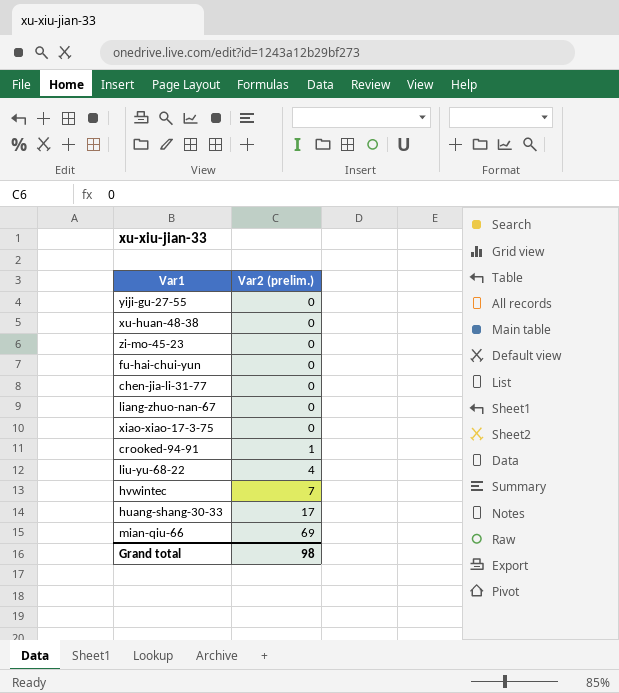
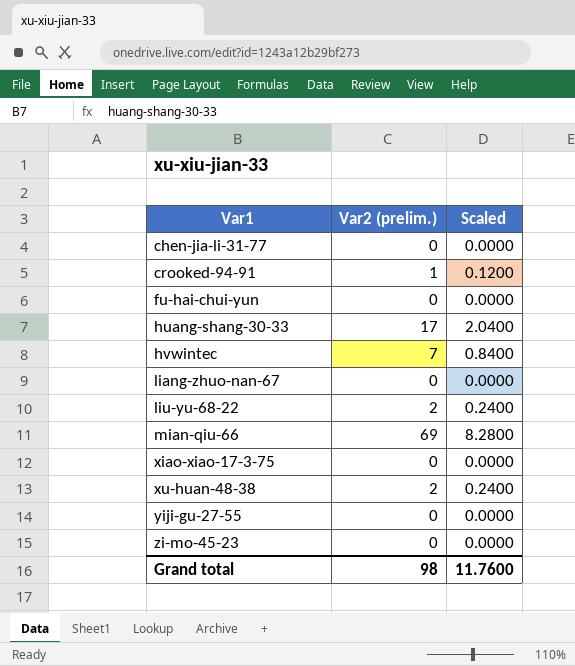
row order: Var2 (prelim.) ascending -> Var1 ascending
column Scaled | formula: none -> [Var2 (prelim.)] * 0.12
liu-yu-68-22 | Var2 (prelim.): 4 -> 2
xu-huan-48-38 | Var2 (prelim.): 0 -> 2

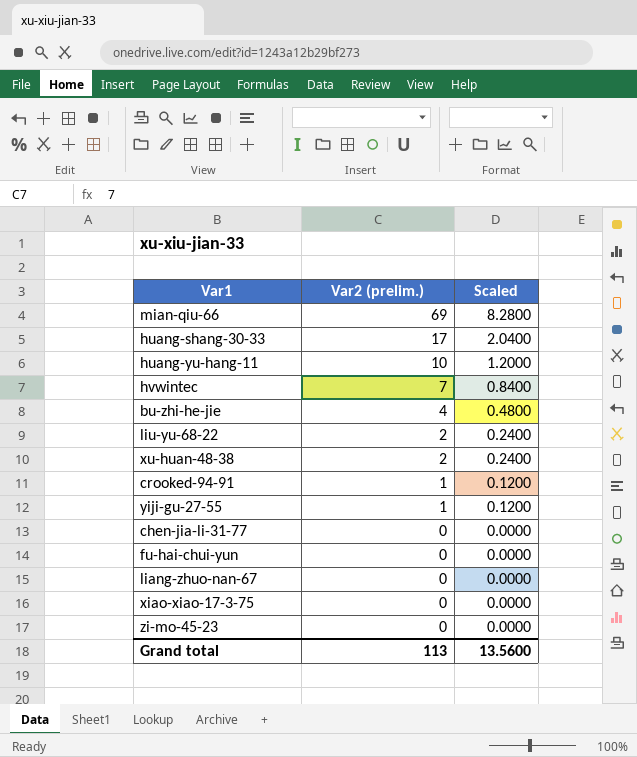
row order: Var1 ascending -> Var2 (prelim.) descending
row huang-yu-hang-11: none -> 10 | 1.2000
row bu-zhi-he-jie: none -> 4 | 0.4800
yiji-gu-27-55 | Var2 (prelim.): 0 -> 1
yiji-gu-27-55 | Scaled: 0.0000 -> 0.1200
Grand total | Var2 (prelim.): 98 -> 113
Grand total | Scaled: 11.7600 -> 13.5600

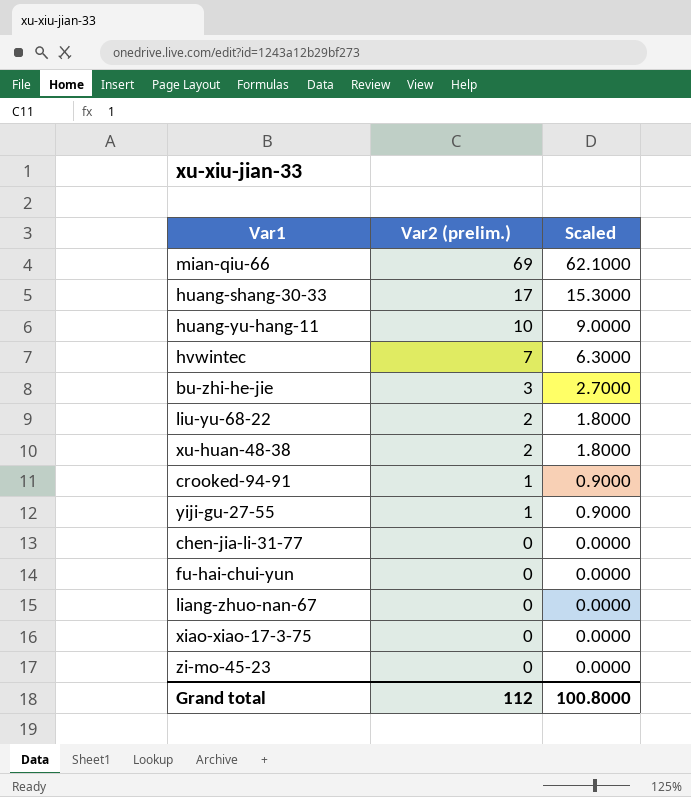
column Scaled | formula: [Var2 (prelim.)] * 0.12 -> [Var2 (prelim.)] * 0.9
bu-zhi-he-jie | Var2 (prelim.): 4 -> 3
Grand total | Var2 (prelim.): 113 -> 112
Grand total | Scaled: 13.5600 -> 100.8000

